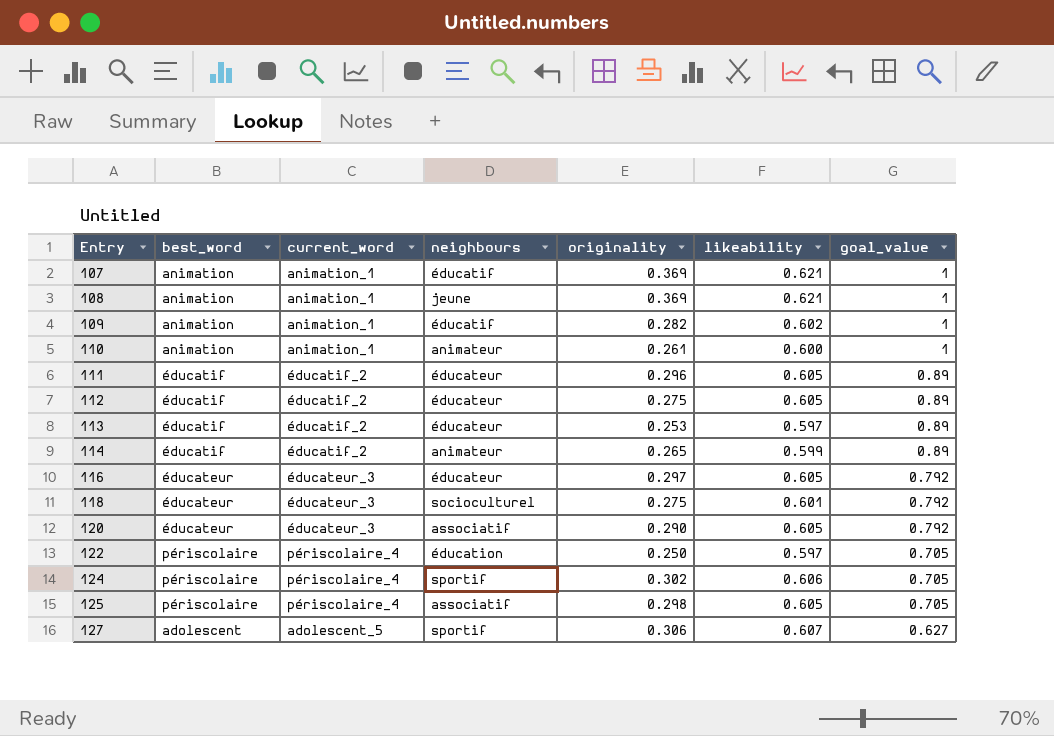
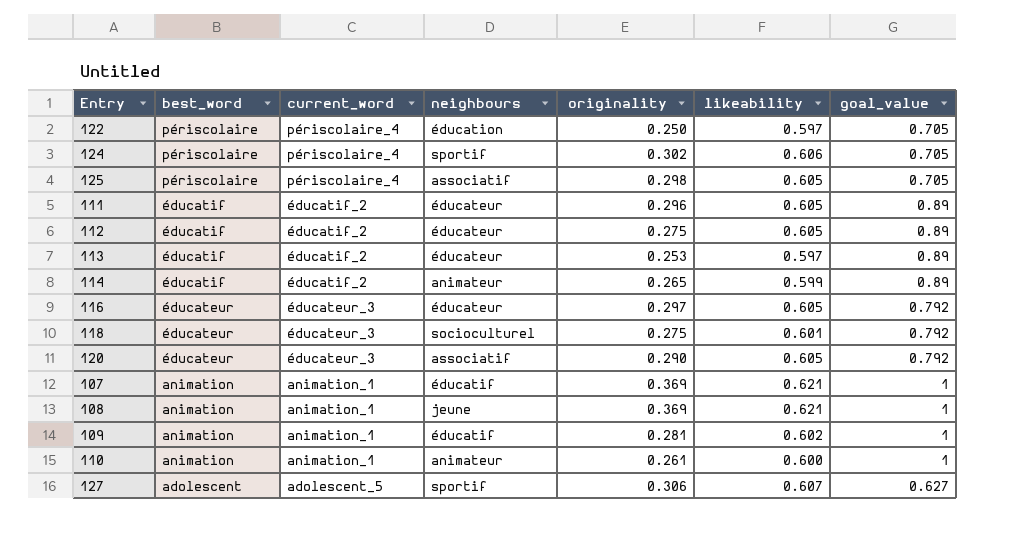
row order: Entry ascending -> best_word descending
109 | originality: 0.282 -> 0.281

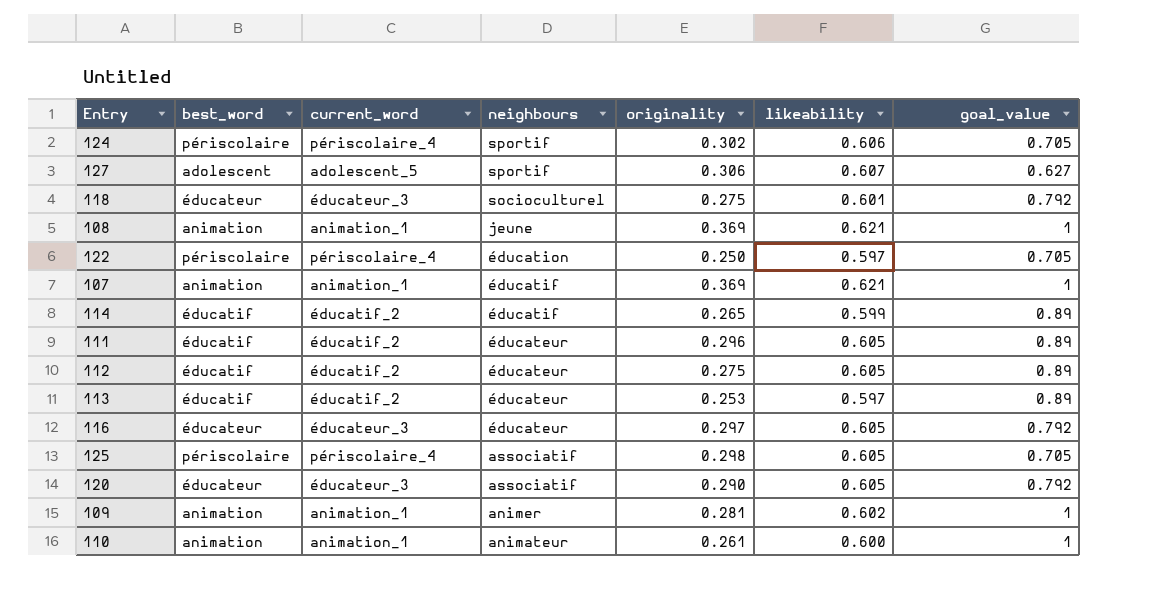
row order: best_word descending -> neighbours descending
114 | neighbours: animateur -> éducatif
109 | neighbours: éducatif -> animer

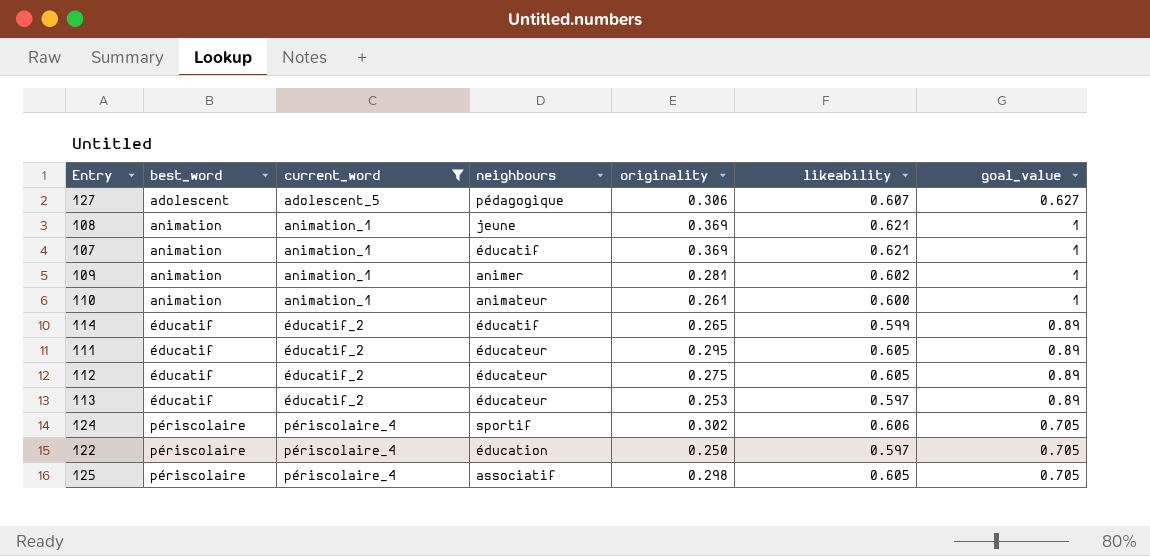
filter: none -> current_word != éducateur_3
row order: neighbours descending -> best_word ascending
127 | neighbours: sportif -> pédagogique
111 | originality: 0.296 -> 0.295

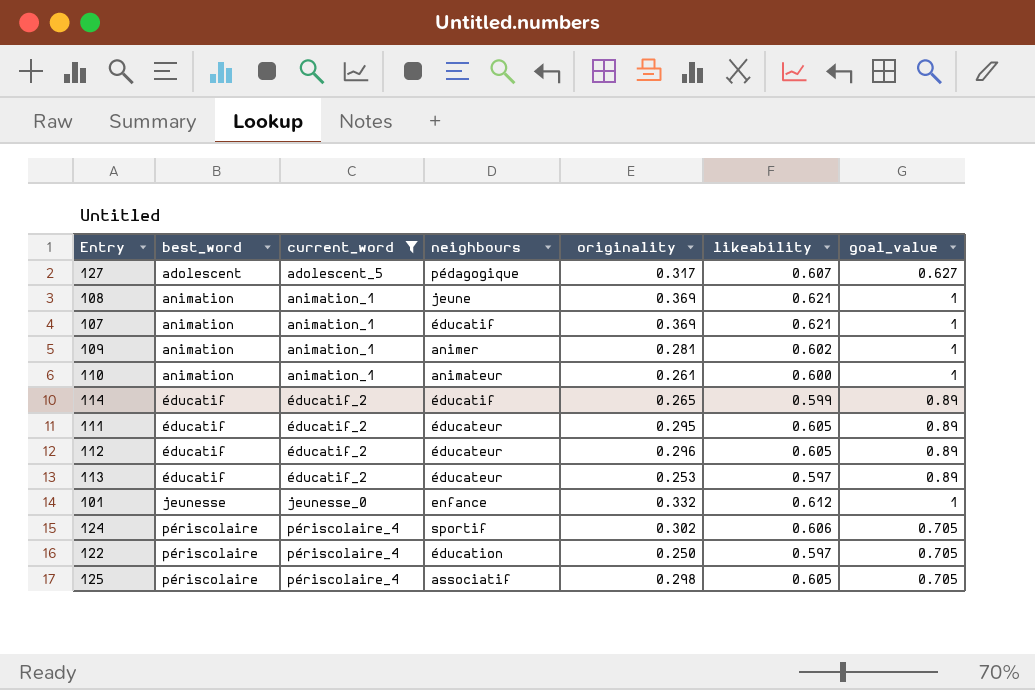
127 | originality: 0.306 -> 0.317
112 | originality: 0.275 -> 0.296
row 101: none -> jeunesse | jeunesse_0 | enfance | 0.332 | 0.612 | 1

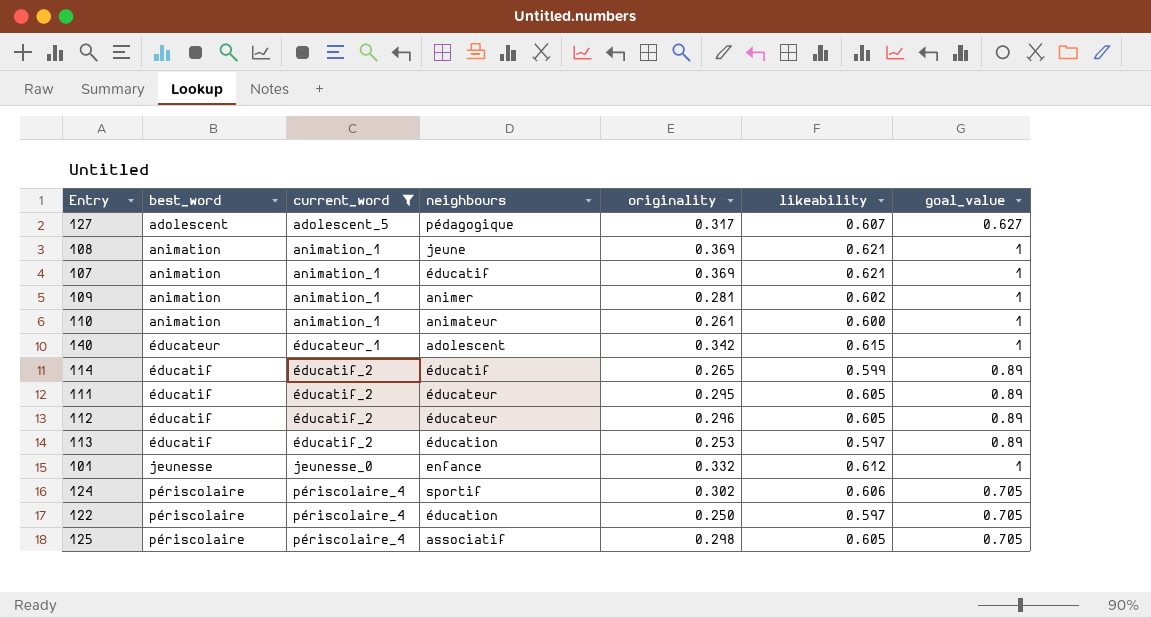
row 140: none -> éducateur | éducateur_1 | adolescent | 0.342 | 0.615 | 1
113 | neighbours: éducateur -> éducation

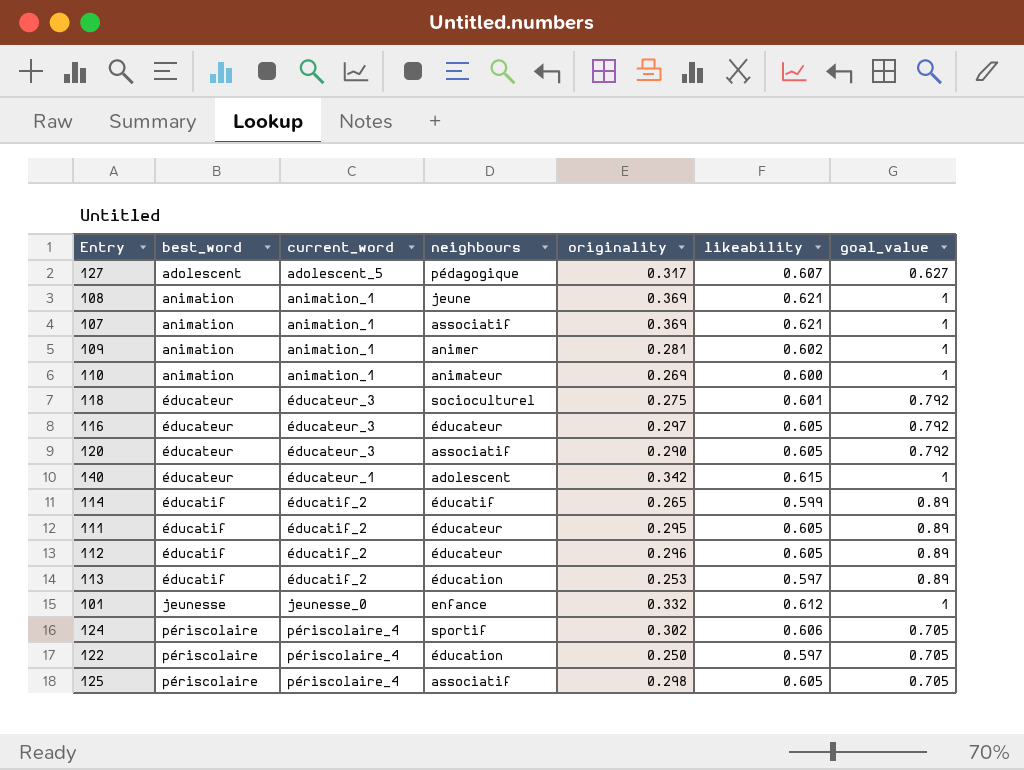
filter: current_word != éducateur_3 -> none
107 | neighbours: éducatif -> associatif
110 | originality: 0.261 -> 0.269

